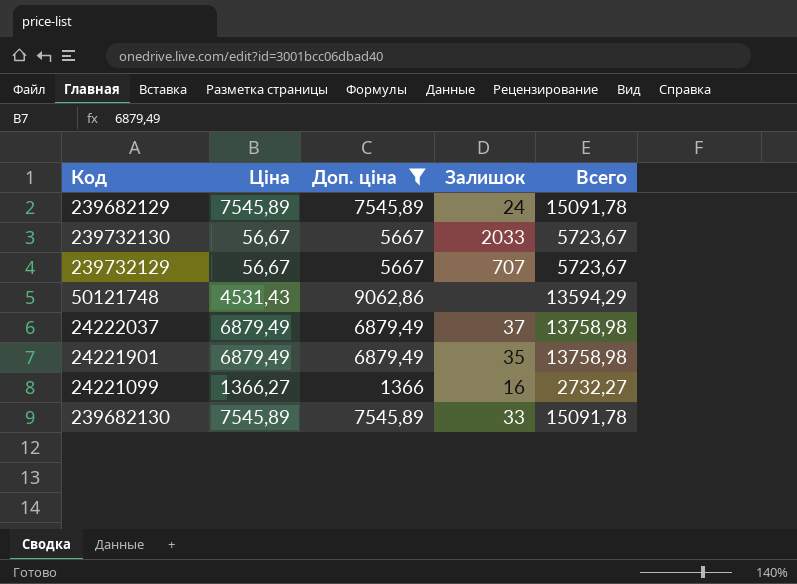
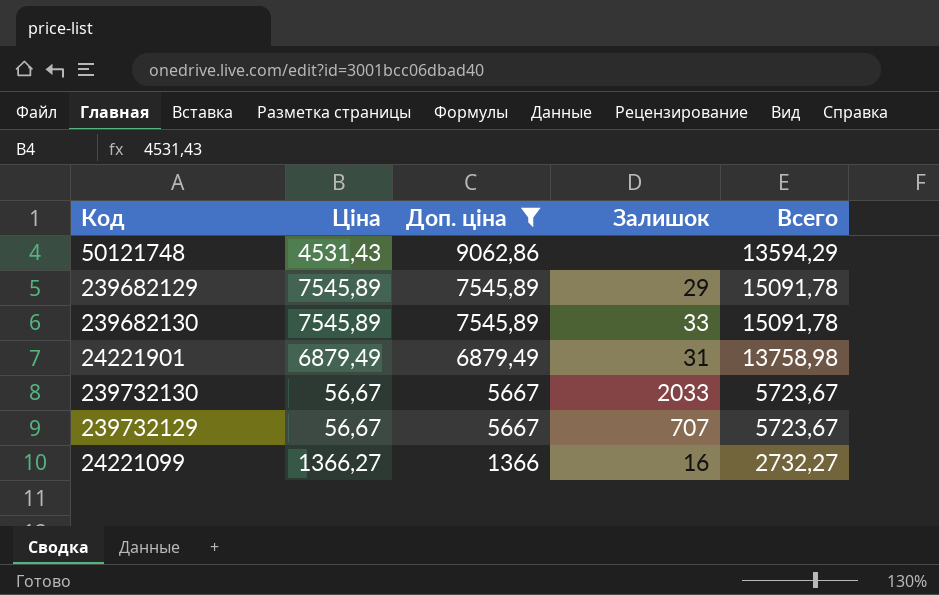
row order: none -> Доп. ціна descending
row 24222037: 6879,49 | 6879,49 | 37 | 13758,98 -> none
239682129 | Залишок: 24 -> 29
24221901 | Залишок: 35 -> 31

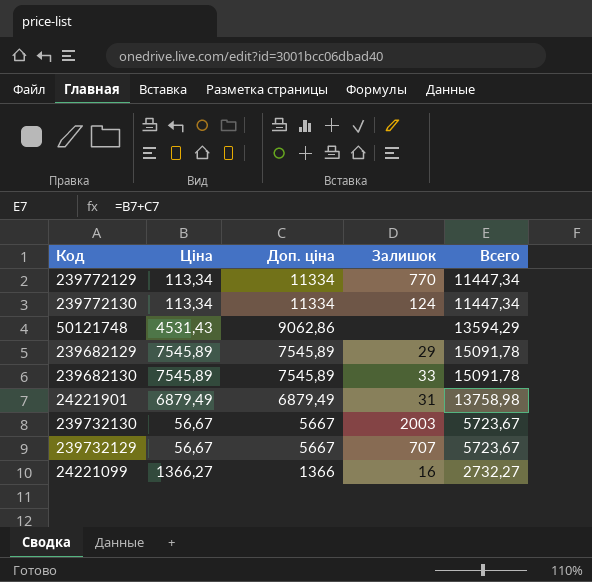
filter: Доп. ціна != 11334 -> none
239732130 | Залишок: 2033 -> 2003

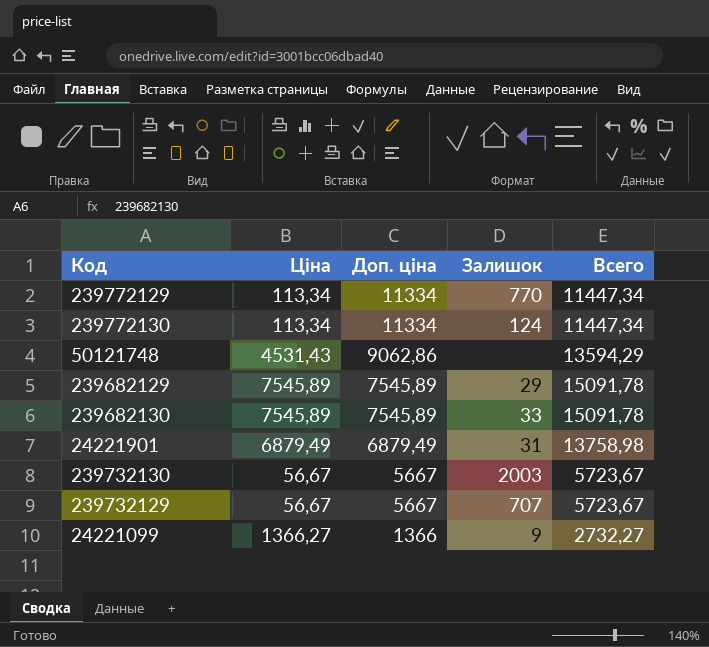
24221099 | Залишок: 16 -> 9

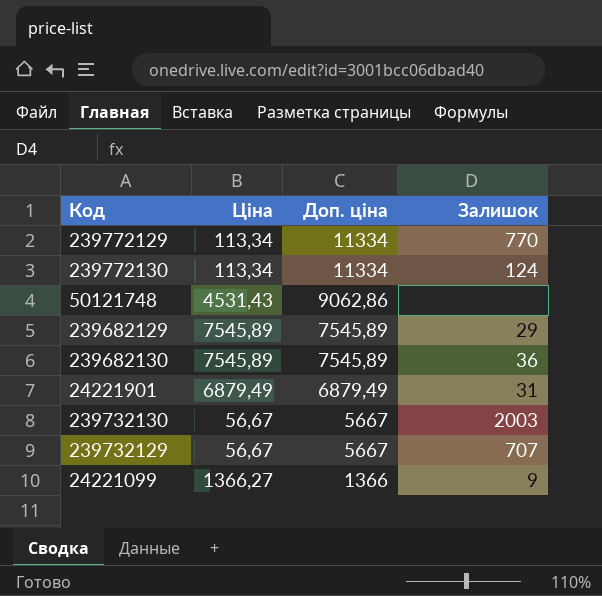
column Всего | formula: [Ціна] + [Доп. ціна] -> none
239682130 | Залишок: 33 -> 36

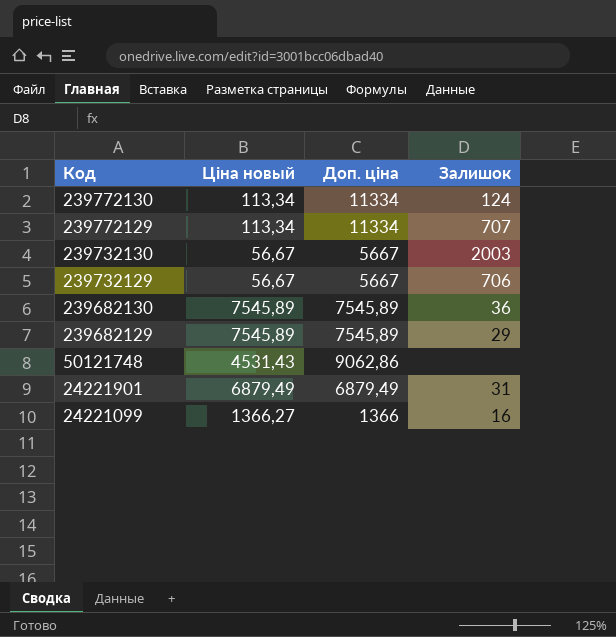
row order: Доп. ціна descending -> Код descending
column name: Ціна -> Ціна новый
239772129 | Залишок: 770 -> 707
239732129 | Залишок: 707 -> 706
24221099 | Залишок: 9 -> 16

